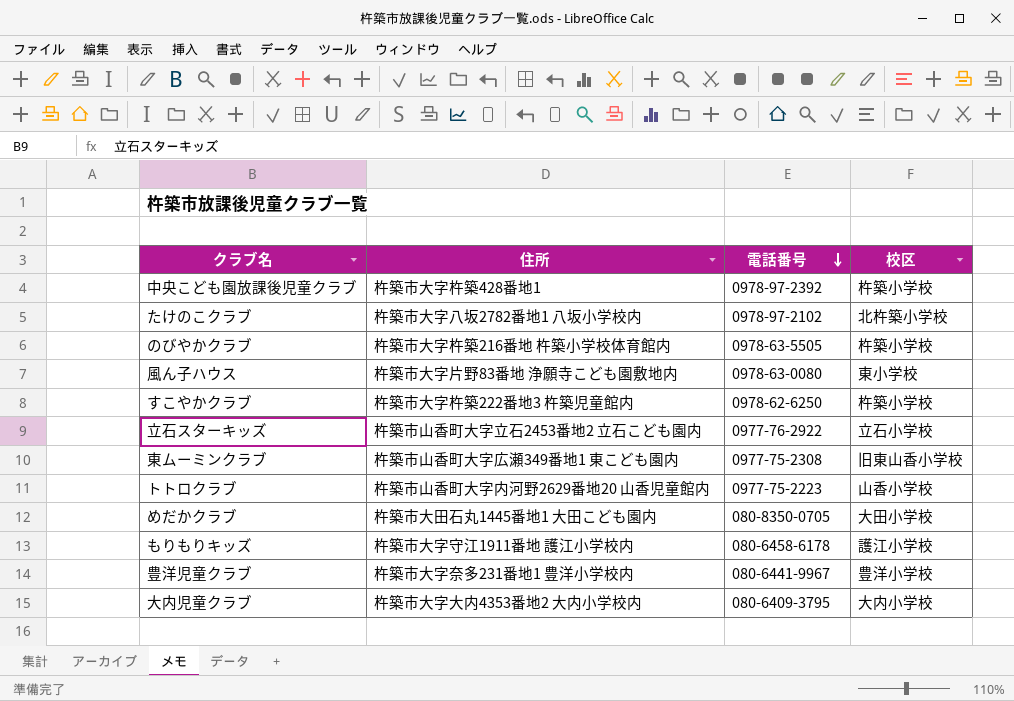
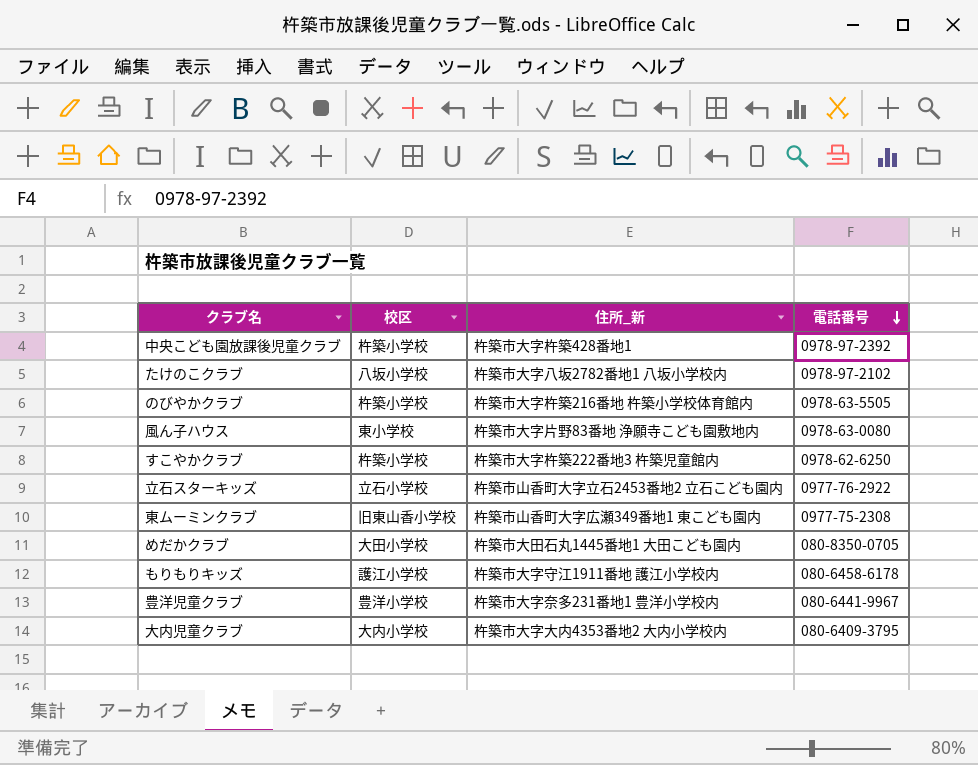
column 校区 | position: 4 -> 2
column name: 住所 -> 住所_新
row トトロクラブ: 杵築市山香町大字内河野2629番地20 山香児童館内 | 0977-75-2223 | 山香小学校 -> none
たけのこクラブ | 校区: 北杵築小学校 -> 八坂小学校

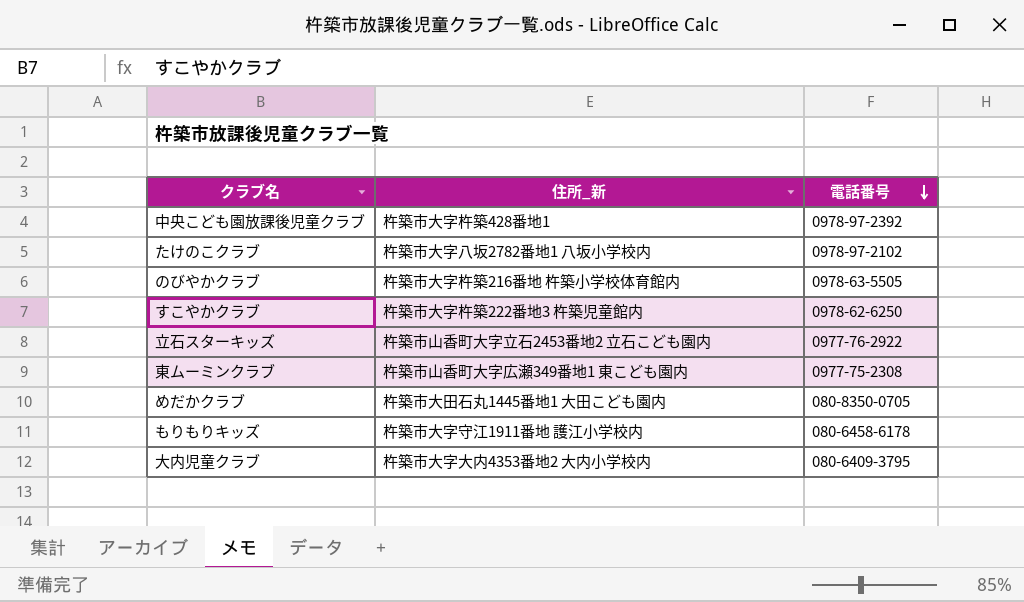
column 校区 | position: 2 -> none
row 風ん子ハウス: 東小学校 | 杵築市大字片野83番地 浄願寺こども園敷地内 | 0978-63-0080 -> none
row 豊洋児童クラブ: 豊洋小学校 | 杵築市大字奈多231番地1 豊洋小学校内 | 080-6441-9967 -> none

